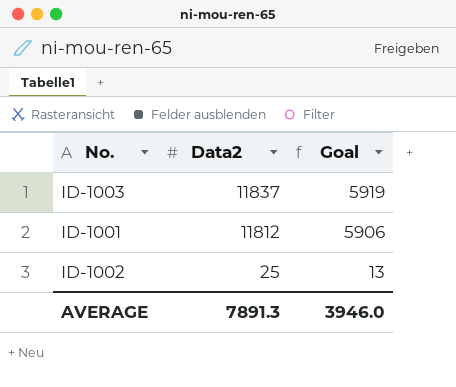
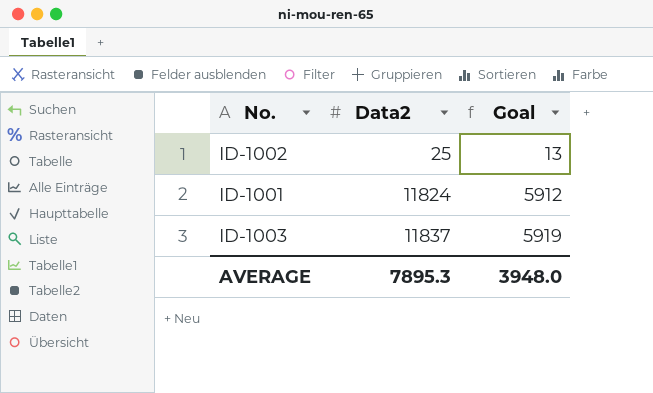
row order: Data2 descending -> Data2 ascending
ID-1001 | Data2: 11812 -> 11824
ID-1001 | Goal: 5906 -> 5912
AVERAGE | Data2: 7891.3 -> 7895.3
AVERAGE | Goal: 3946.0 -> 3948.0

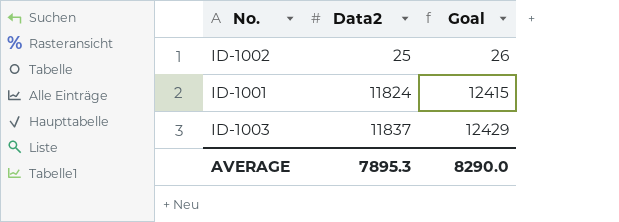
column Goal | formula: [Data2] * 0.5 -> [Data2] * 1.05
AVERAGE | Goal: 3948.0 -> 8290.0

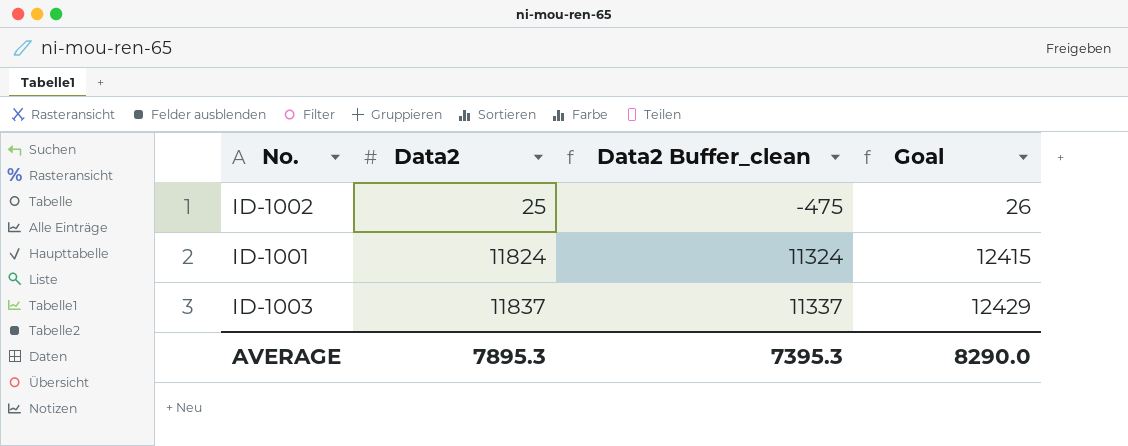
column Data2 Buffer_clean | formula: none -> [Data2] - 500

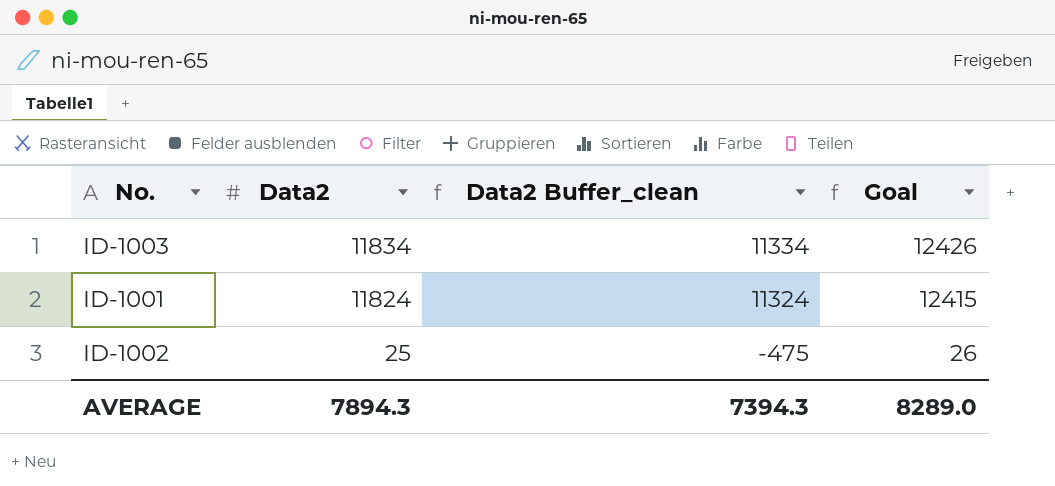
row order: Data2 ascending -> Data2 descending
ID-1003 | Data2: 11837 -> 11834
ID-1003 | Data2 Buffer_clean: 11337 -> 11334
ID-1003 | Goal: 12429 -> 12426
AVERAGE | Data2: 7895.3 -> 7894.3
AVERAGE | Data2 Buffer_clean: 7395.3 -> 7394.3
AVERAGE | Goal: 8290.0 -> 8289.0

